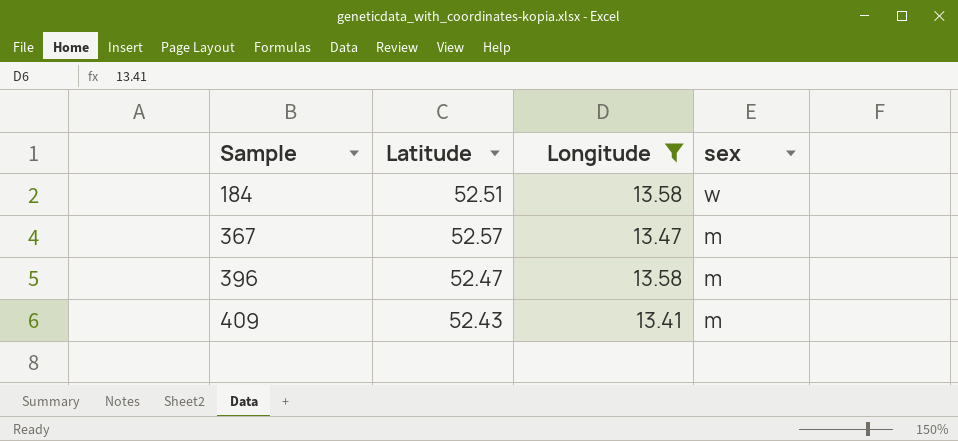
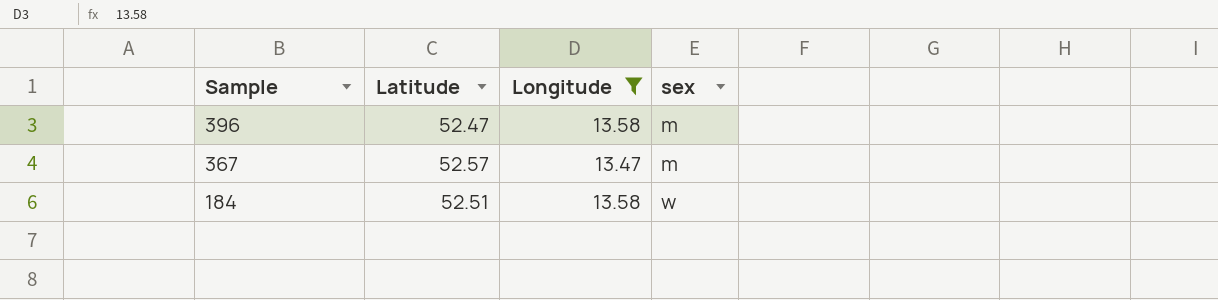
row order: Sample ascending -> Sample descending
row 409: 52.43 | 13.41 | m -> none

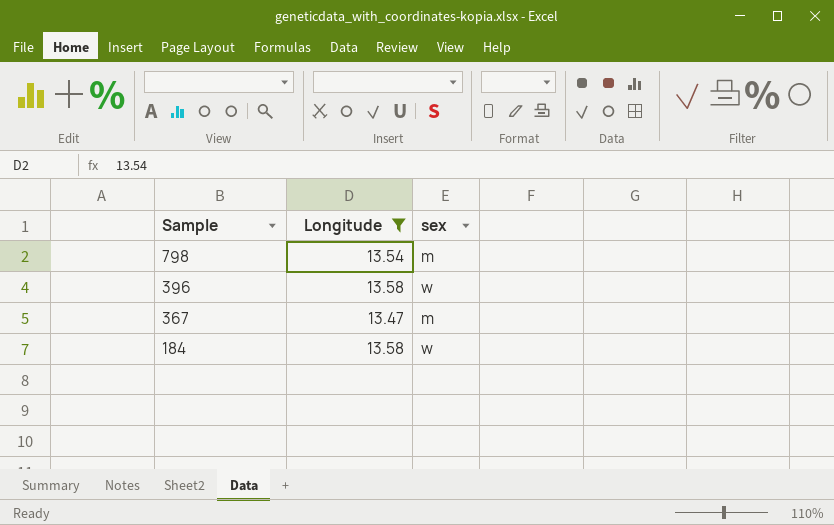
column Latitude | position: 2 -> none
row 798: none -> 13.54 | m
396 | sex: m -> w

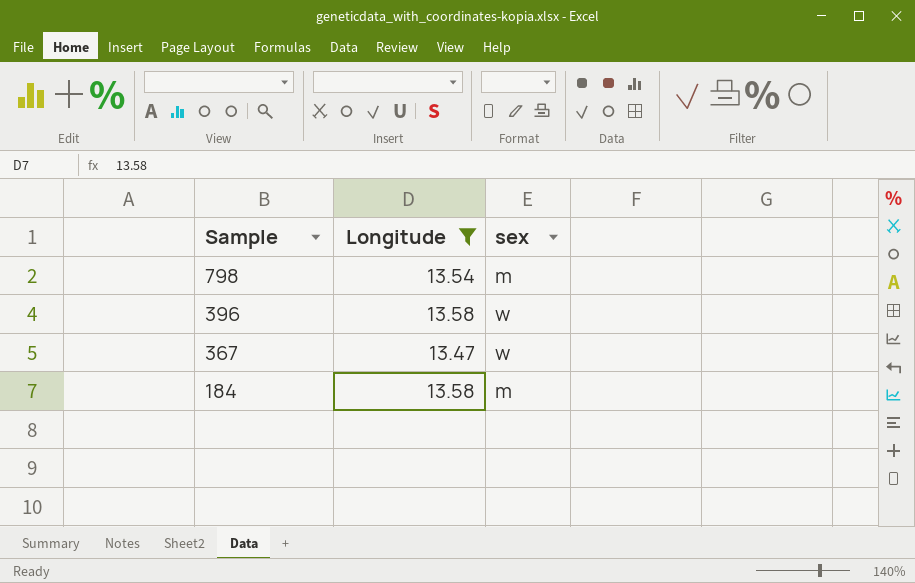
367 | sex: m -> w
184 | sex: w -> m

